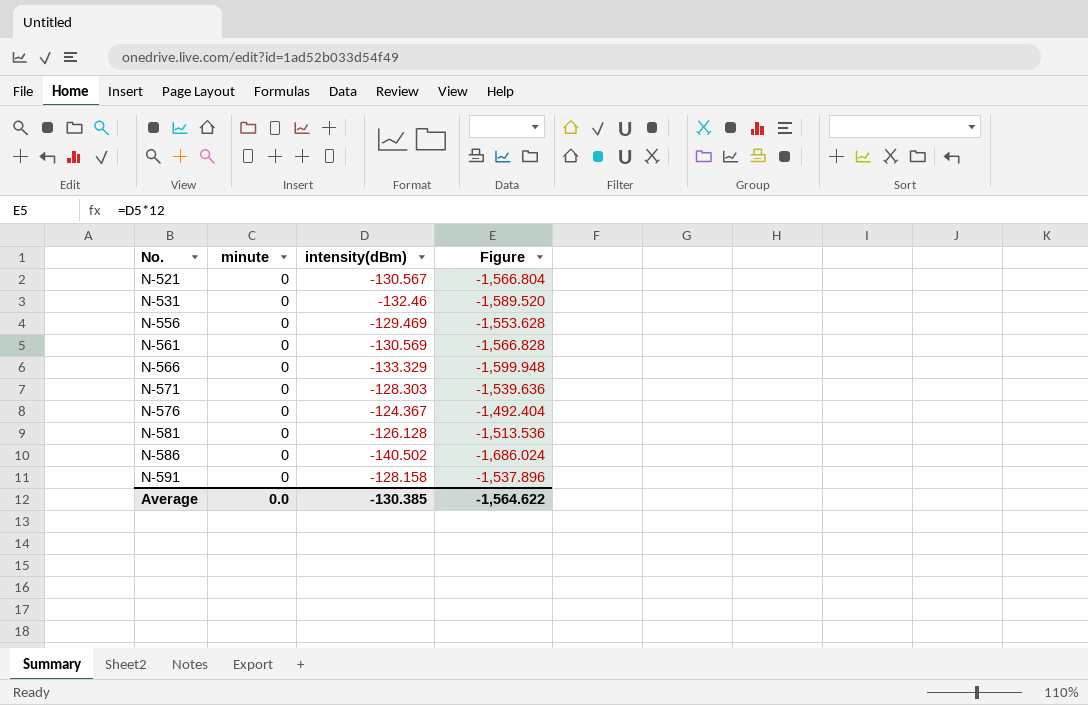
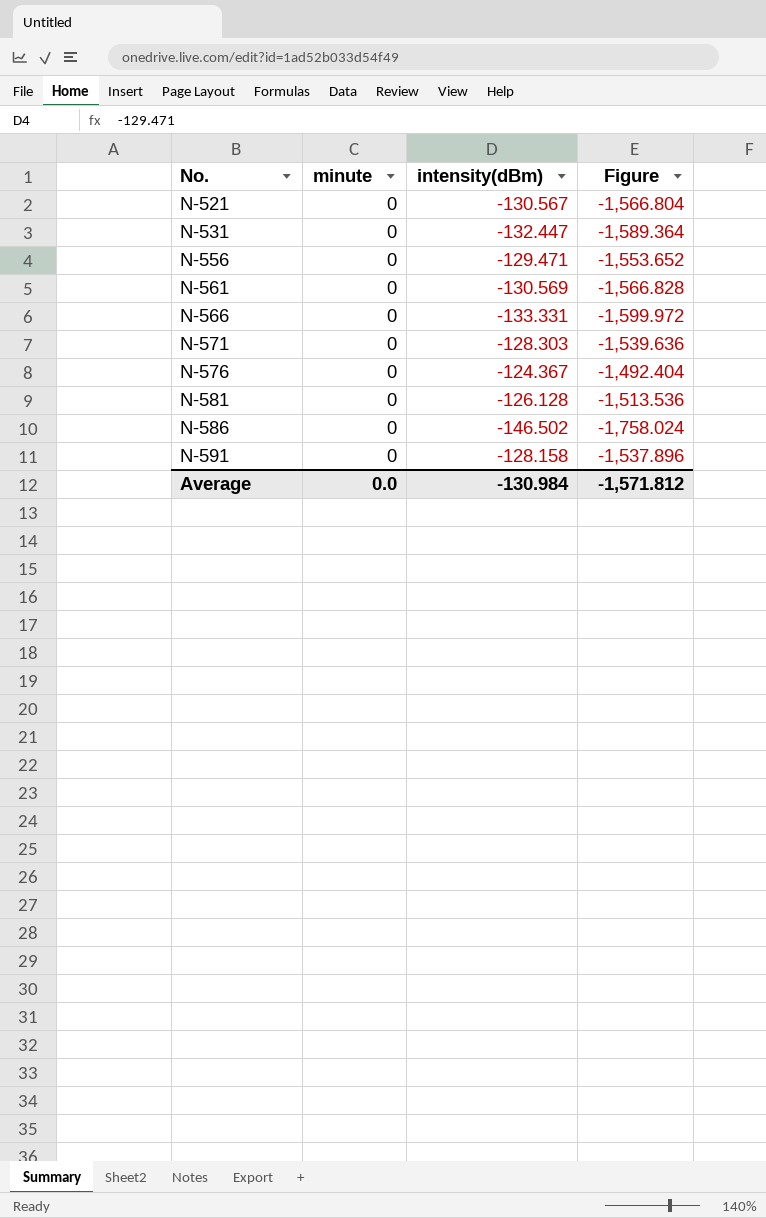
N-531 | intensity(dBm): -132.46 -> -132.447
N-531 | Figure: -1,589.520 -> -1,589.364
N-556 | intensity(dBm): -129.469 -> -129.471
N-556 | Figure: -1,553.628 -> -1,553.652
N-566 | intensity(dBm): -133.329 -> -133.331
N-566 | Figure: -1,599.948 -> -1,599.972
N-586 | intensity(dBm): -140.502 -> -146.502
N-586 | Figure: -1,686.024 -> -1,758.024
Average | intensity(dBm): -130.385 -> -130.984
Average | Figure: -1,564.622 -> -1,571.812

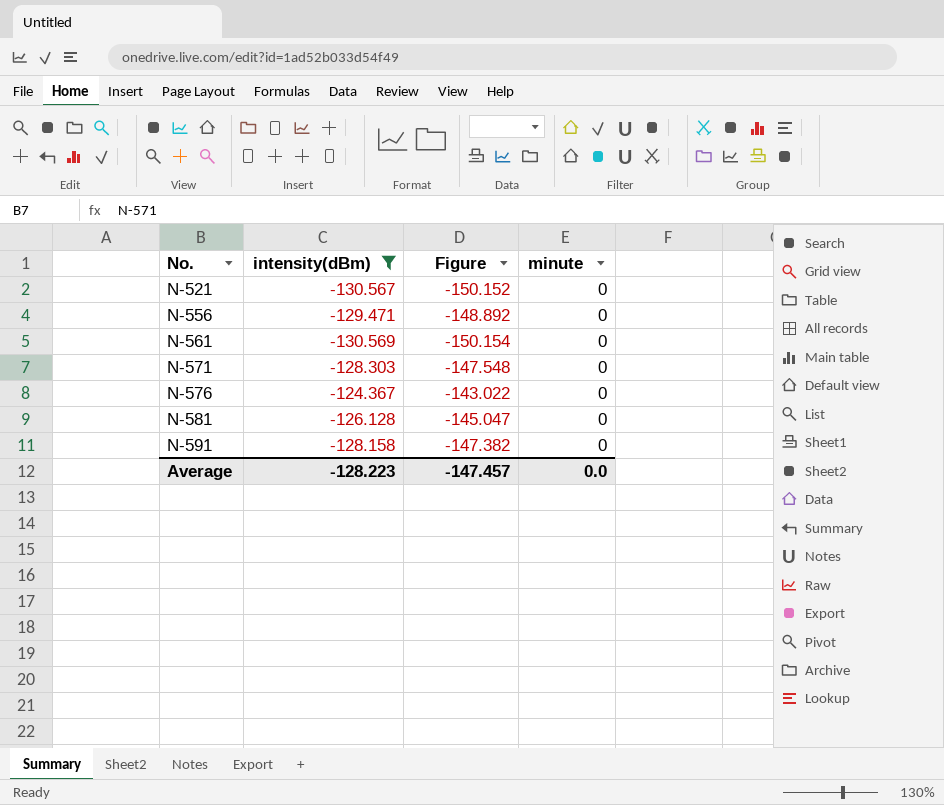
filter: none -> intensity(dBm) >= -130.569
column Figure | formula: [intensity(dBm)] * 12 -> [intensity(dBm)] * 1.15
column minute | position: 2 -> 4
Average | intensity(dBm): -130.984 -> -128.223
Average | Figure: -1,571.812 -> -147.457

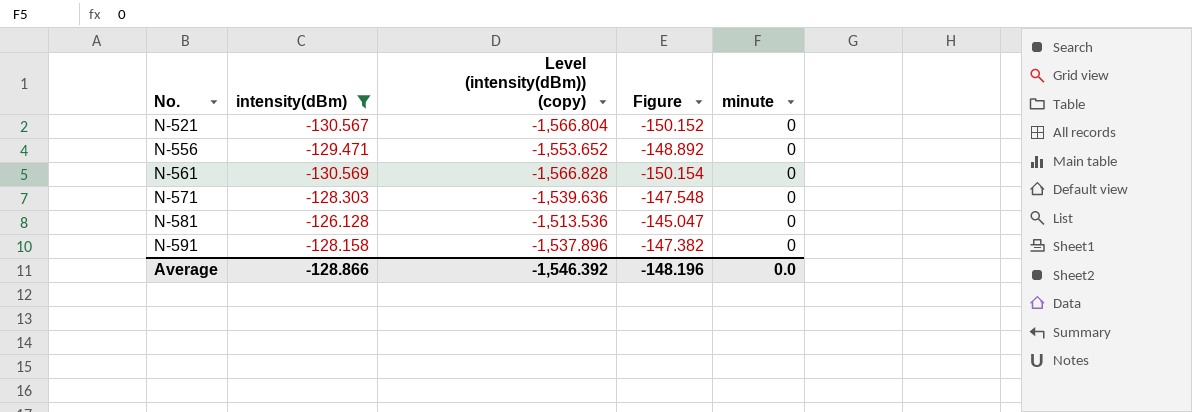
column Level (intensity(dBm)) (copy) | formula: none -> [intensity(dBm)] * 12
row N-576: -124.367 | -143.022 | 0 -> none
Average | intensity(dBm): -128.223 -> -128.866
Average | Figure: -147.457 -> -148.196

